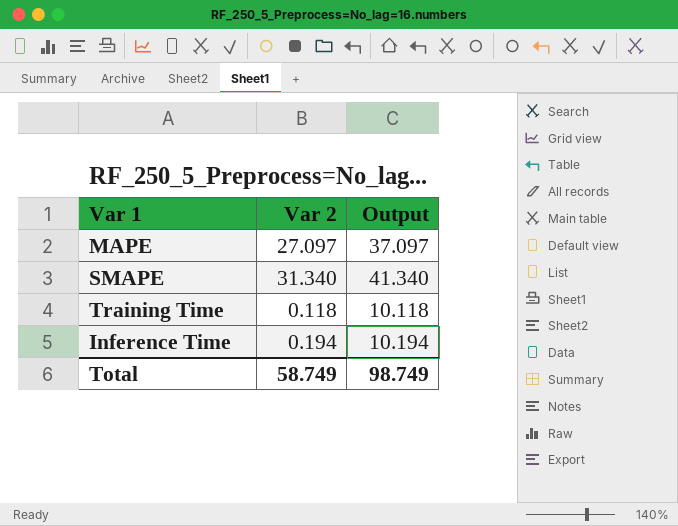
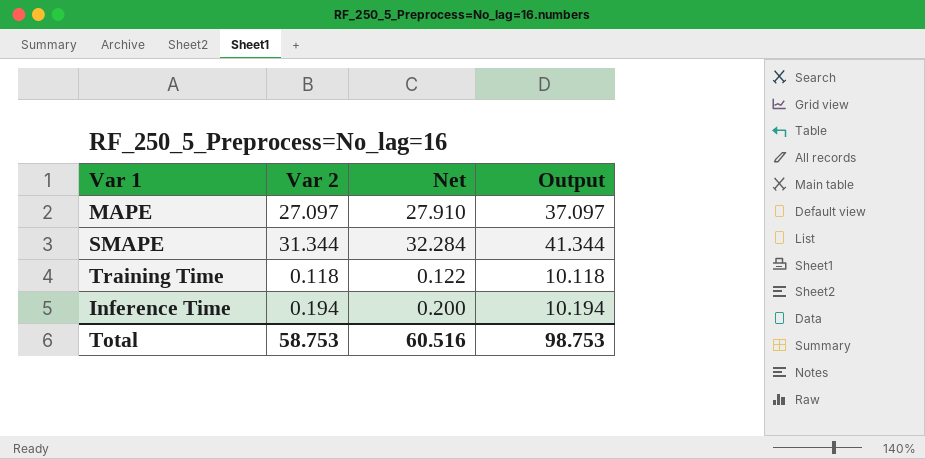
column Net | formula: none -> [Var 2] * 1.03
SMAPE | Var 2: 31.340 -> 31.344
SMAPE | Output: 41.340 -> 41.344
Total | Var 2: 58.749 -> 58.753
Total | Output: 98.749 -> 98.753

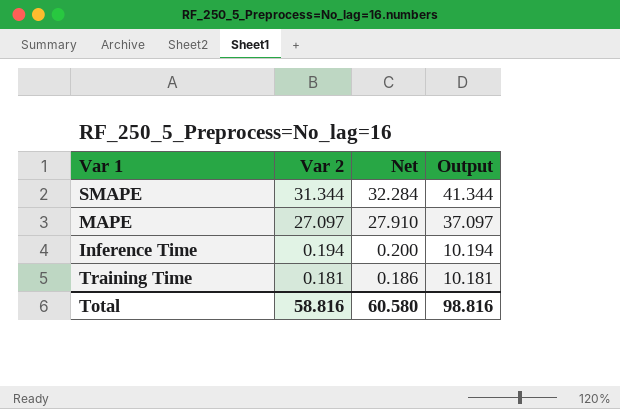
row order: none -> Var 2 descending
Training Time | Var 2: 0.118 -> 0.181
Training Time | Net: 0.122 -> 0.186
Training Time | Output: 10.118 -> 10.181
Total | Var 2: 58.753 -> 58.816
Total | Net: 60.516 -> 60.580
Total | Output: 98.753 -> 98.816

